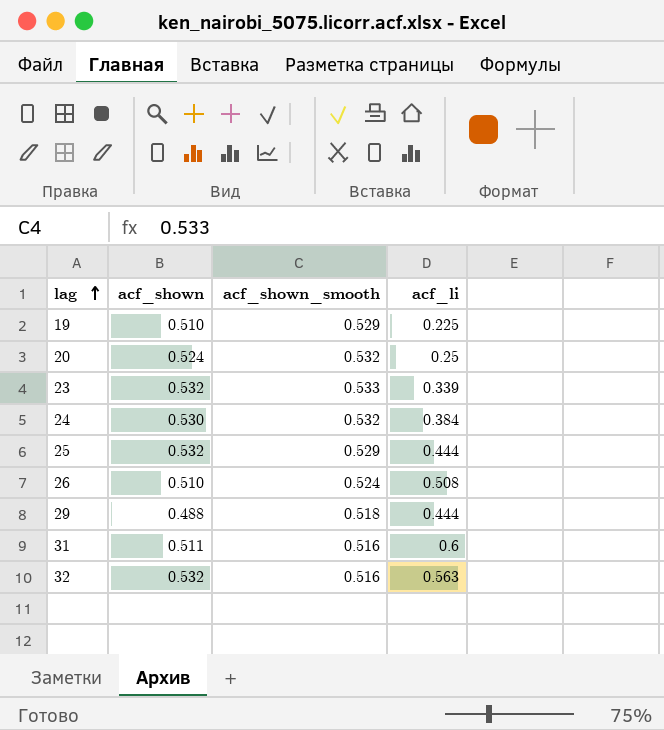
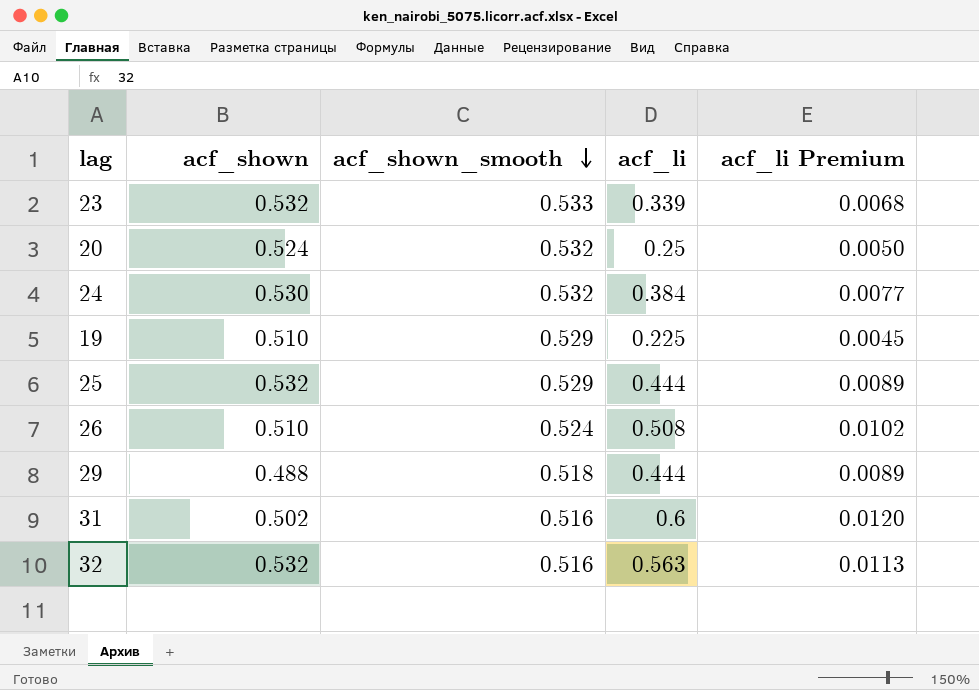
row order: lag ascending -> acf_shown_smooth descending
column acf_li Premium | formula: none -> [acf_li] * 0.02
31 | acf_shown: 0.511 -> 0.502

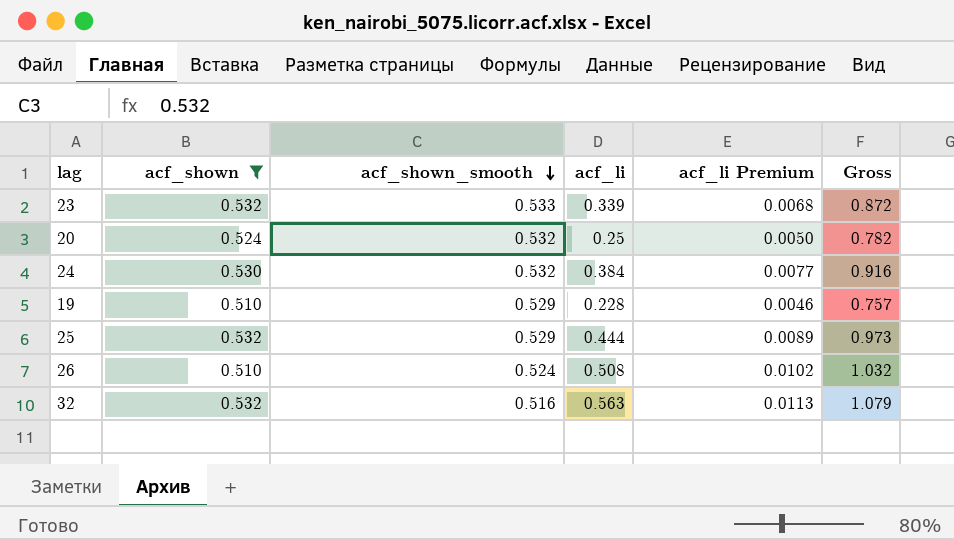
filter: none -> acf_shown >= 0.510
column Gross | formula: none -> [acf_shown_smooth] + [acf_li]
19 | acf_li: 0.225 -> 0.228
19 | acf_li Premium: 0.0045 -> 0.0046

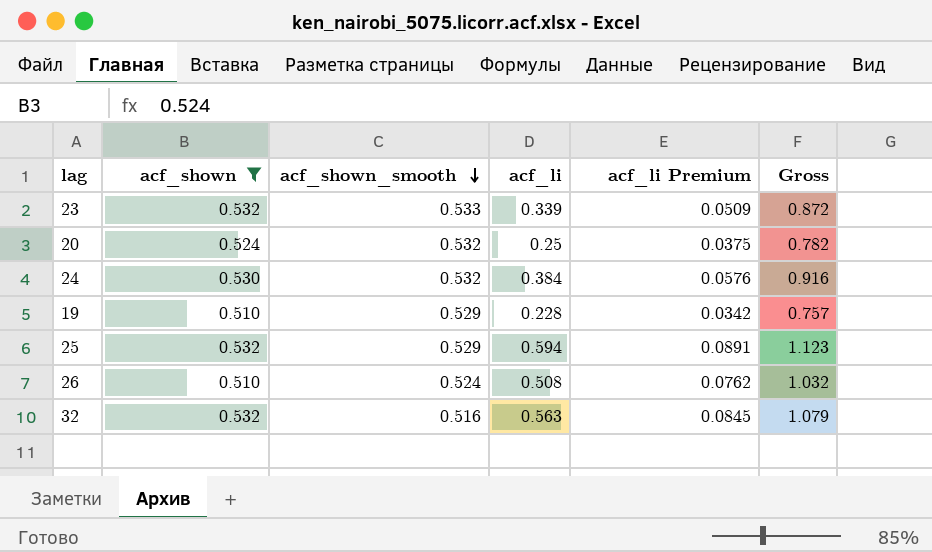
column acf_li Premium | formula: [acf_li] * 0.02 -> [acf_li] * 0.15
25 | acf_li: 0.444 -> 0.594
25 | Gross: 0.973 -> 1.123

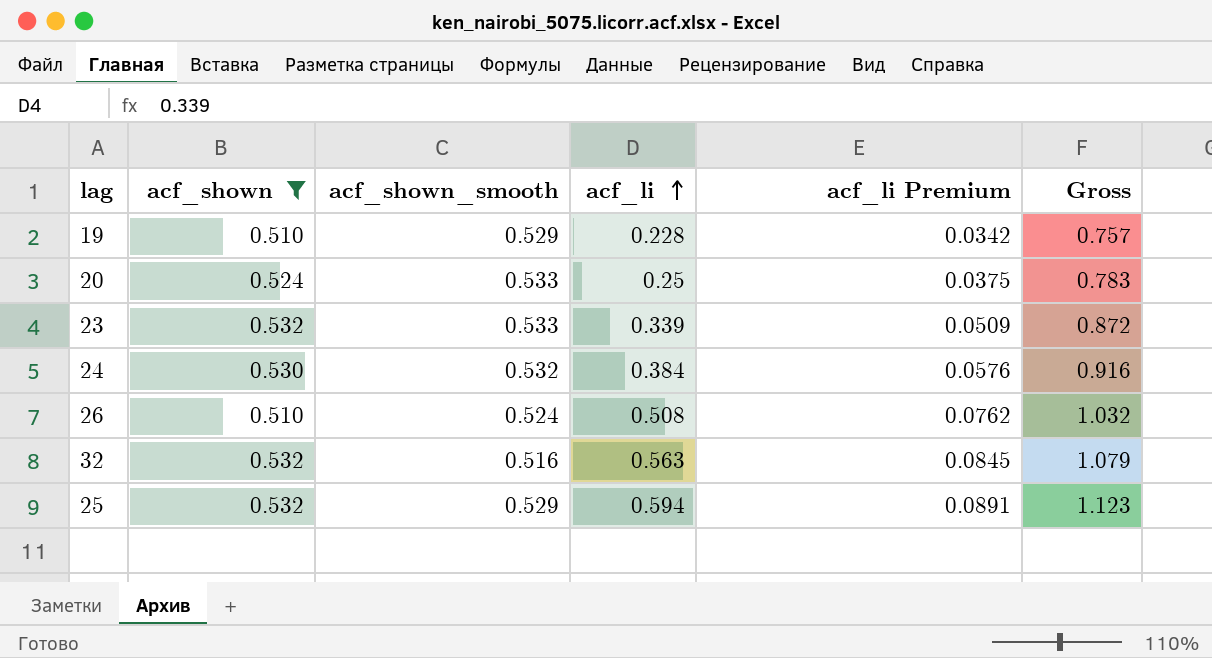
row order: acf_shown_smooth descending -> acf_li ascending
20 | acf_shown_smooth: 0.532 -> 0.533
20 | Gross: 0.782 -> 0.783

